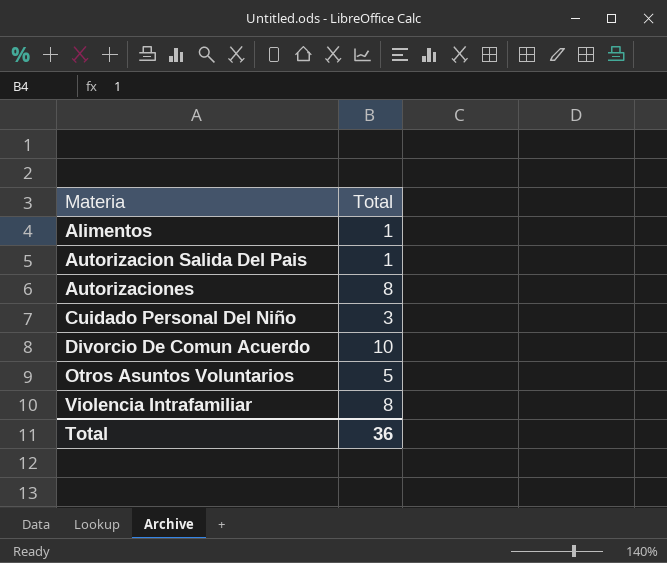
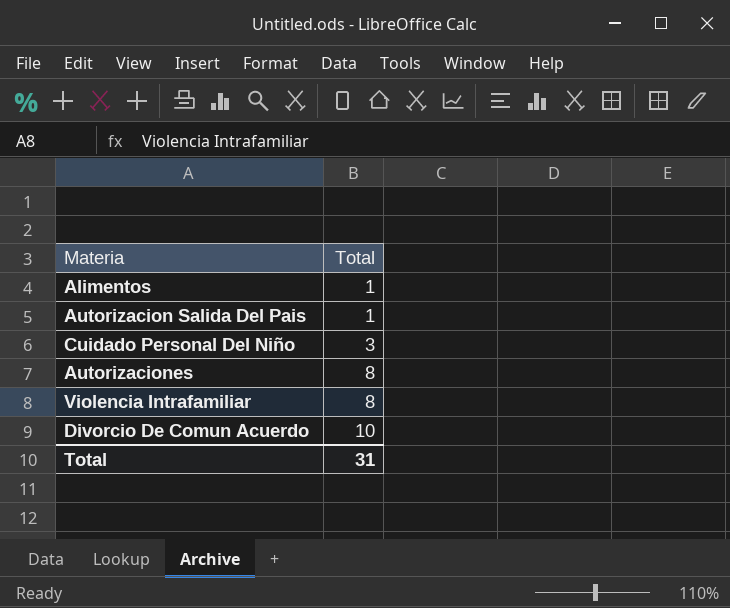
row order: Materia ascending -> Total ascending
row Otros Asuntos Voluntarios: 5 -> none
Total | Total: 36 -> 31

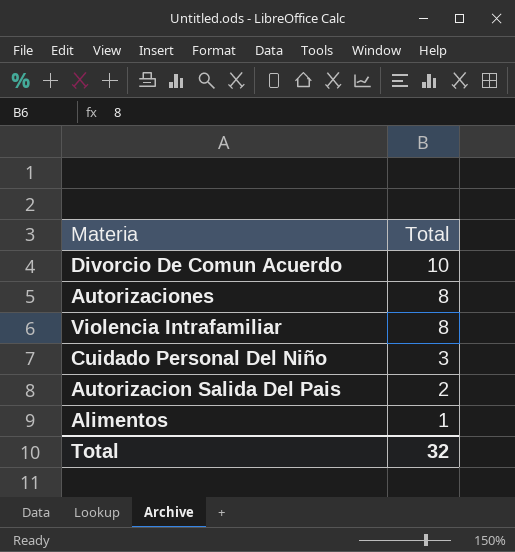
row order: Total ascending -> Total descending
Autorizacion Salida Del Pais | Total: 1 -> 2
Total | Total: 31 -> 32

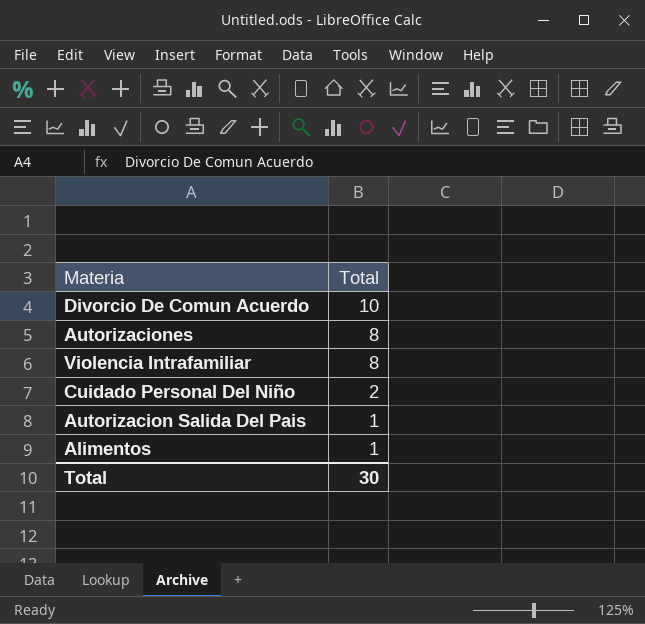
Cuidado Personal Del Niño | Total: 3 -> 2
Autorizacion Salida Del Pais | Total: 2 -> 1
Total | Total: 32 -> 30

